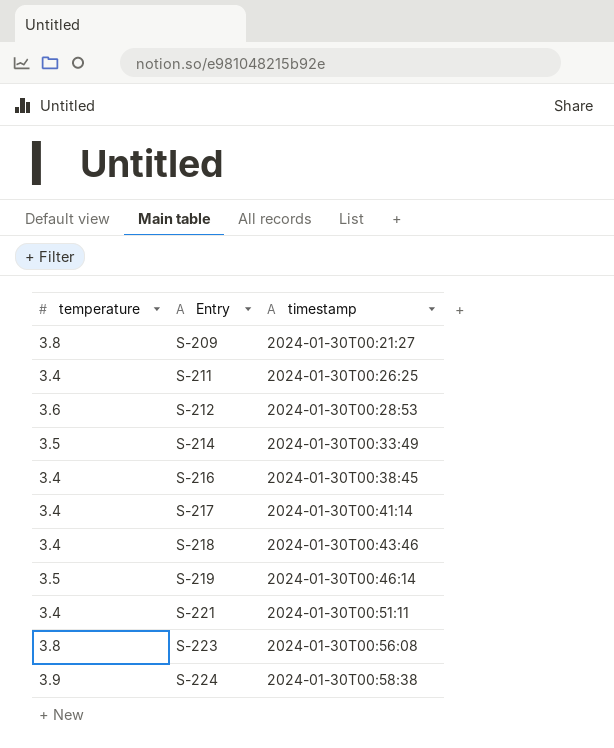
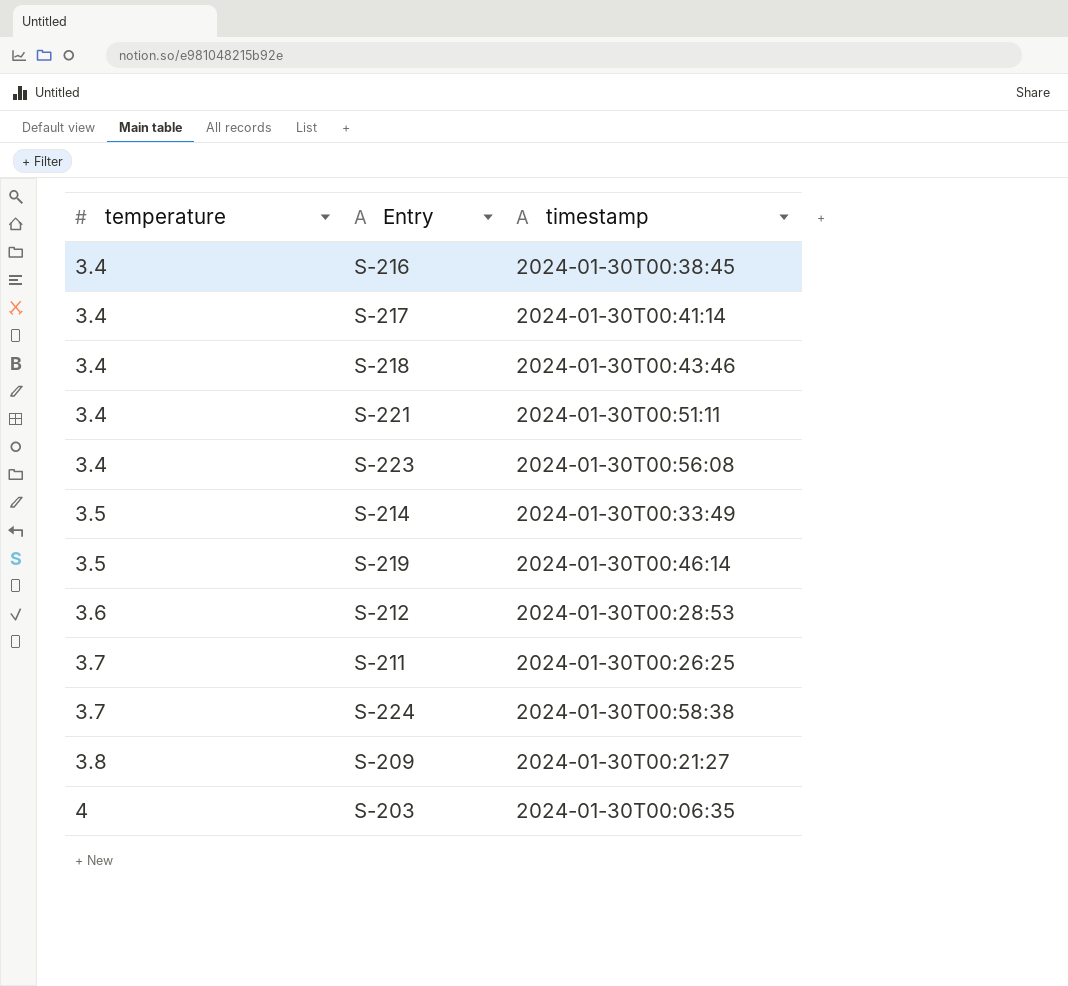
row order: Entry ascending -> temperature ascending
S-223 | temperature: 3.8 -> 3.4
S-211 | temperature: 3.4 -> 3.7
S-224 | temperature: 3.9 -> 3.7
row S-203: none -> 4 | 2024-01-30T00:06:35

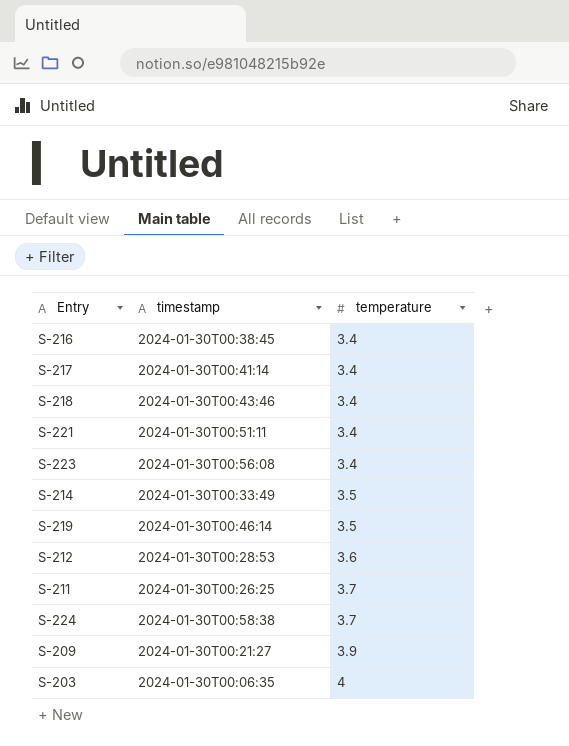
column temperature | position: 1 -> 3
S-209 | temperature: 3.8 -> 3.9

